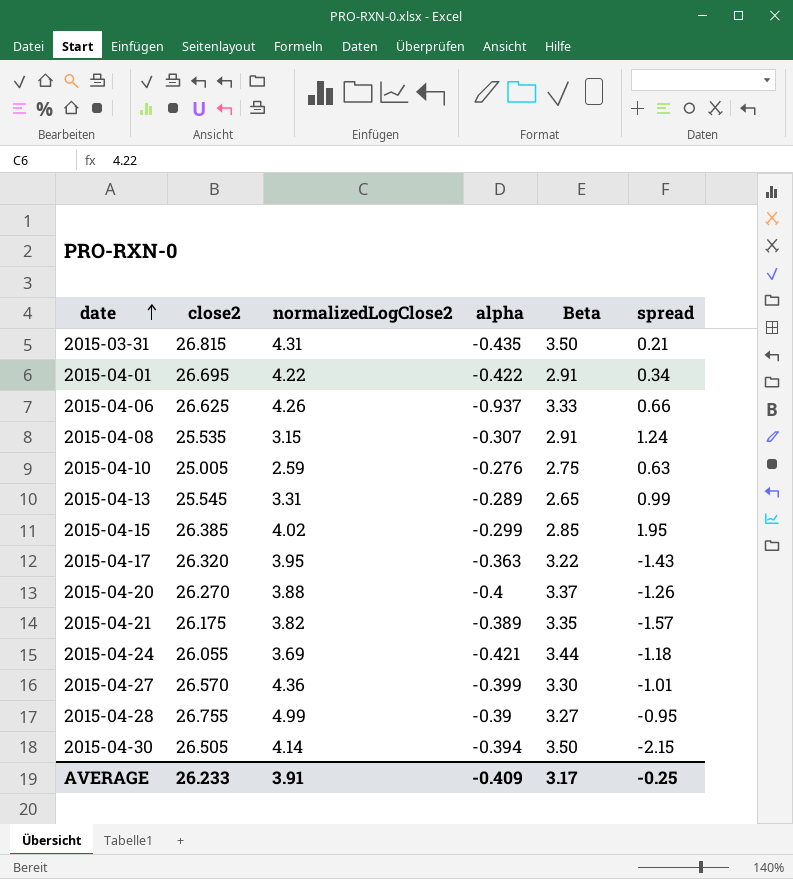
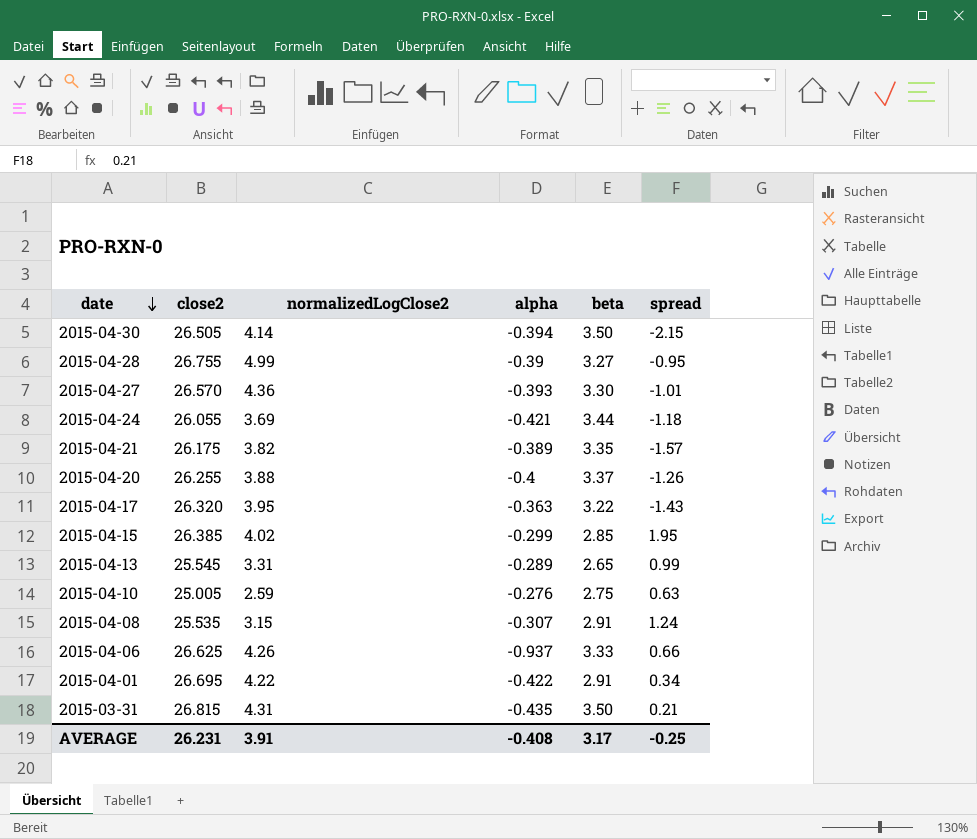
row order: date ascending -> date descending
column name: Beta -> beta
2015-04-27 | alpha: -0.399 -> -0.393
2015-04-20 | close2: 26.270 -> 26.255
AVERAGE | close2: 26.233 -> 26.231
AVERAGE | alpha: -0.409 -> -0.408

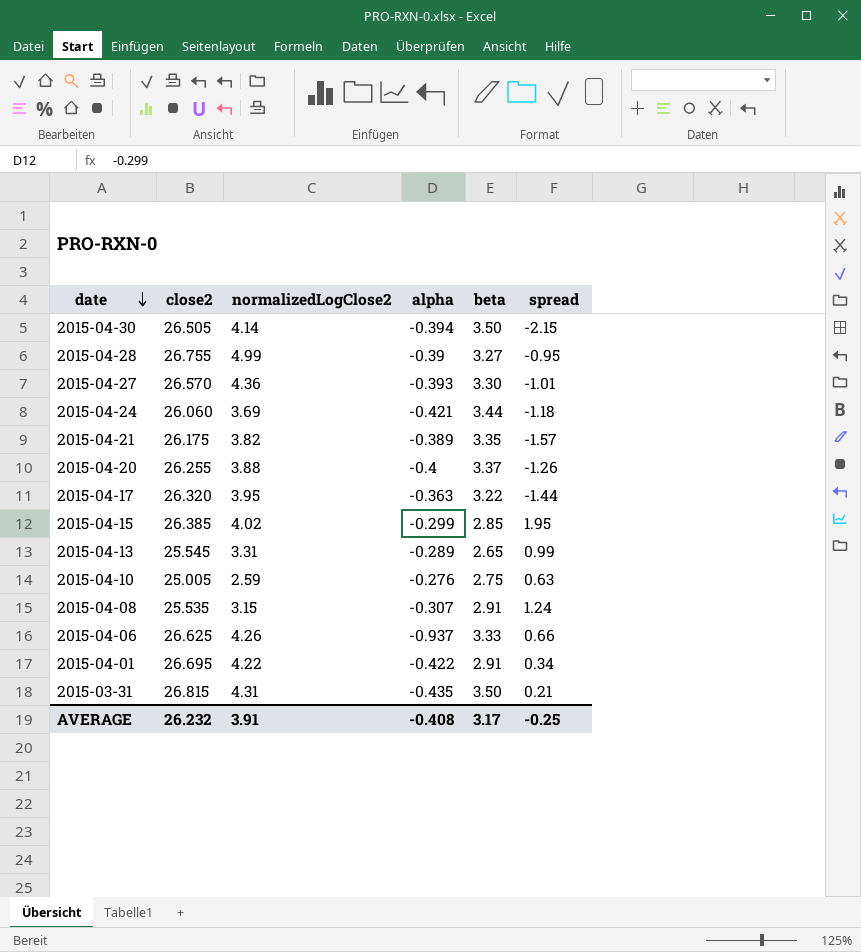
2015-04-24 | close2: 26.055 -> 26.060
2015-04-17 | spread: -1.43 -> -1.44
AVERAGE | close2: 26.231 -> 26.232

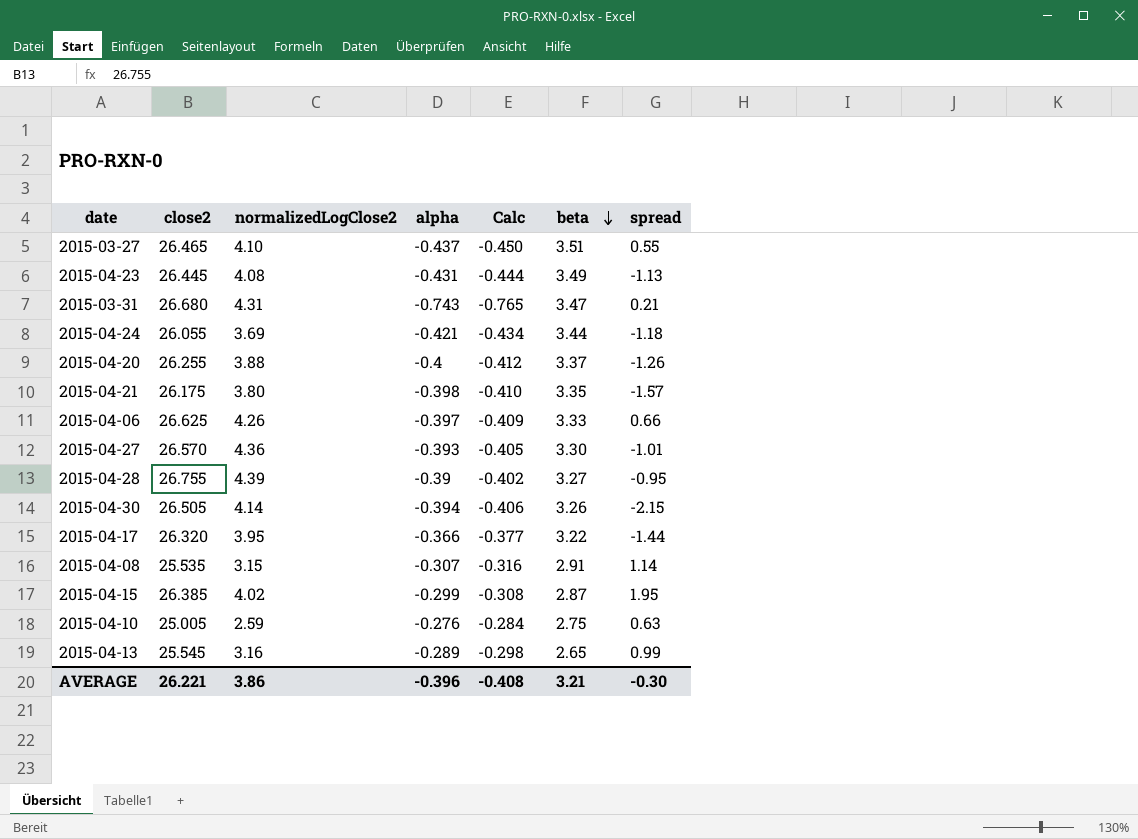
row order: date descending -> beta descending
column Calc | formula: none -> [alpha] * 1.03
row 2015-04-01: 26.695 | 4.22 | -0.422 | 2.91 | 0.34 -> none
row 2015-03-27: none -> 26.465 | 4.10 | -0.437 | -0.450 | 3.51 | 0.55
row 2015-04-23: none -> 26.445 | 4.08 | -0.431 | -0.444 | 3.49 | -1.13
2015-03-31 | close2: 26.815 -> 26.680
2015-03-31 | alpha: -0.435 -> -0.743
2015-03-31 | beta: 3.50 -> 3.47
2015-04-24 | close2: 26.060 -> 26.055
2015-04-21 | normalizedLogClose2: 3.82 -> 3.80
2015-04-21 | alpha: -0.389 -> -0.398
2015-04-06 | alpha: -0.937 -> -0.397
2015-04-28 | normalizedLogClose2: 4.99 -> 4.39
2015-04-30 | beta: 3.50 -> 3.26
2015-04-17 | alpha: -0.363 -> -0.366
2015-04-08 | spread: 1.24 -> 1.14
2015-04-15 | beta: 2.85 -> 2.87
2015-04-13 | normalizedLogClose2: 3.31 -> 3.16
AVERAGE | close2: 26.232 -> 26.221
AVERAGE | normalizedLogClose2: 3.91 -> 3.86
AVERAGE | alpha: -0.408 -> -0.396
AVERAGE | beta: 3.17 -> 3.21
AVERAGE | spread: -0.25 -> -0.30

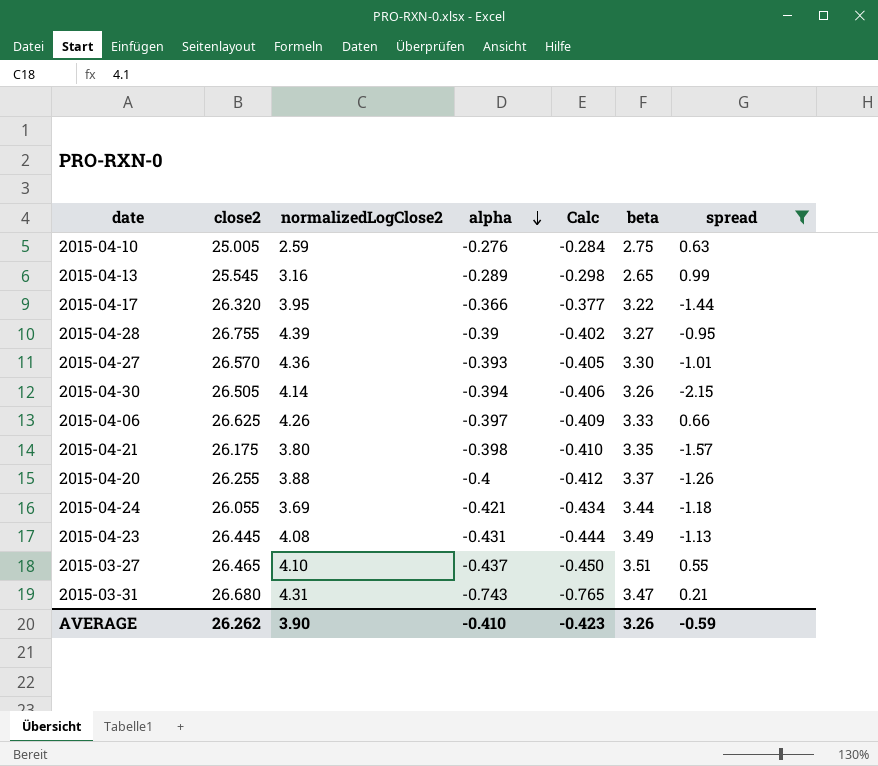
filter: none -> spread <= 0.99
row order: beta descending -> alpha descending
AVERAGE | close2: 26.221 -> 26.262
AVERAGE | normalizedLogClose2: 3.86 -> 3.90
AVERAGE | alpha: -0.396 -> -0.410
AVERAGE | Calc: -0.408 -> -0.423
AVERAGE | beta: 3.21 -> 3.26
AVERAGE | spread: -0.30 -> -0.59

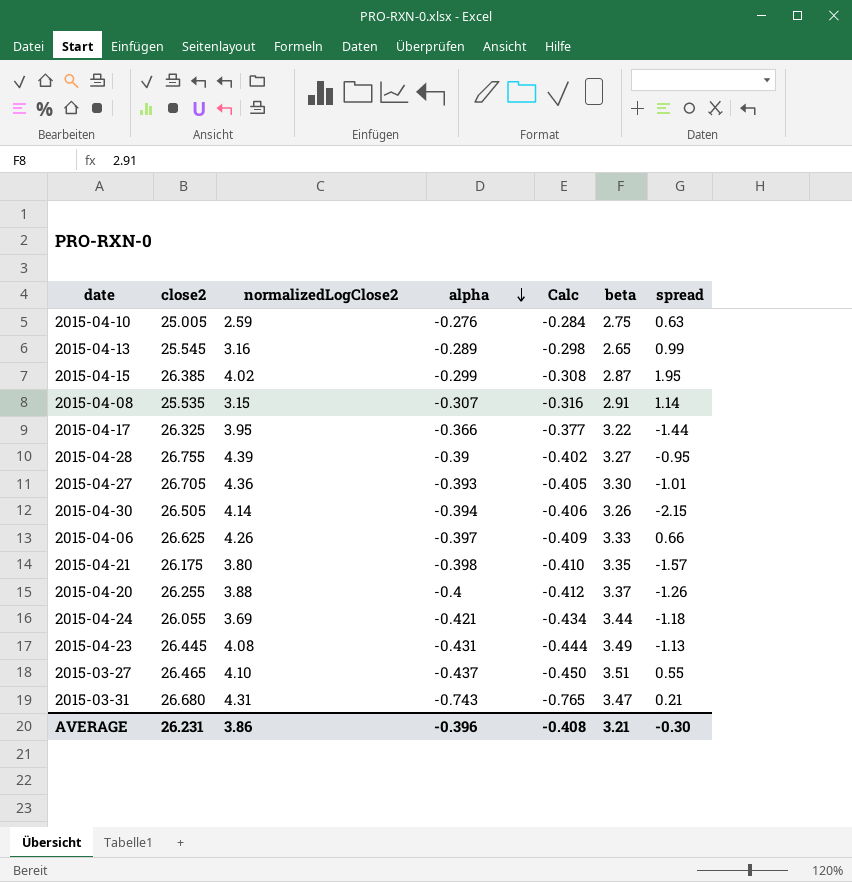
filter: spread <= 0.99 -> none
2015-04-17 | close2: 26.320 -> 26.325
2015-04-27 | close2: 26.570 -> 26.705
AVERAGE | close2: 26.262 -> 26.231
AVERAGE | normalizedLogClose2: 3.90 -> 3.86
AVERAGE | alpha: -0.410 -> -0.396
AVERAGE | Calc: -0.423 -> -0.408
AVERAGE | beta: 3.26 -> 3.21
AVERAGE | spread: -0.59 -> -0.30

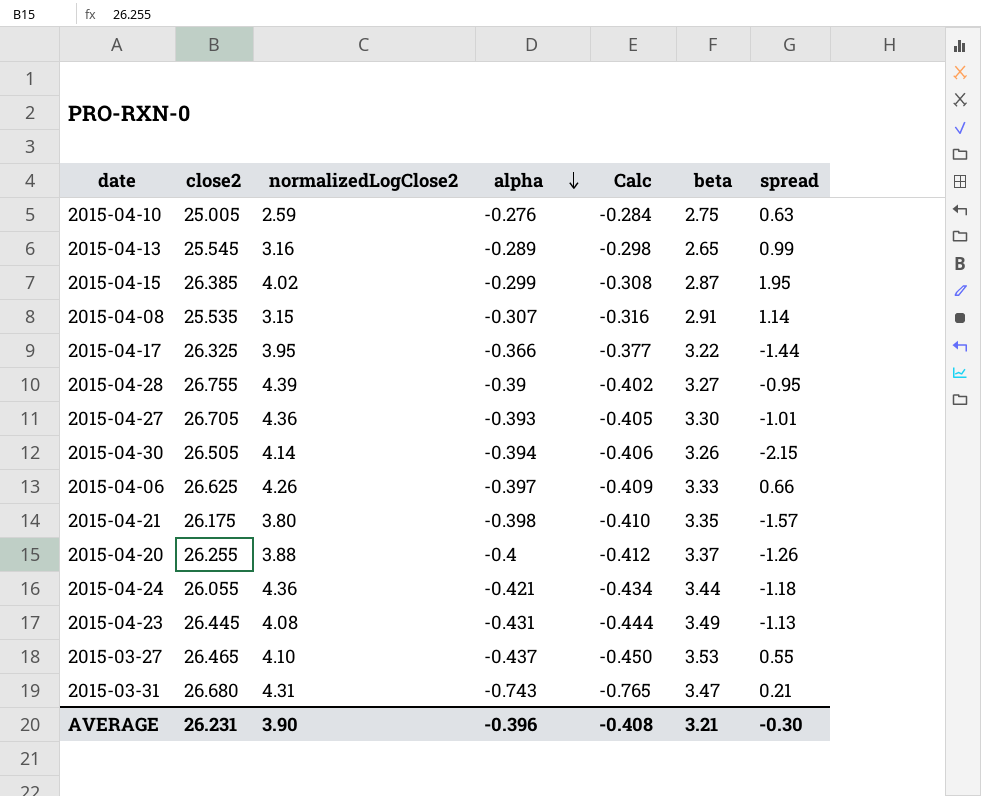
2015-04-24 | normalizedLogClose2: 3.69 -> 4.36
2015-03-27 | beta: 3.51 -> 3.53
AVERAGE | normalizedLogClose2: 3.86 -> 3.90

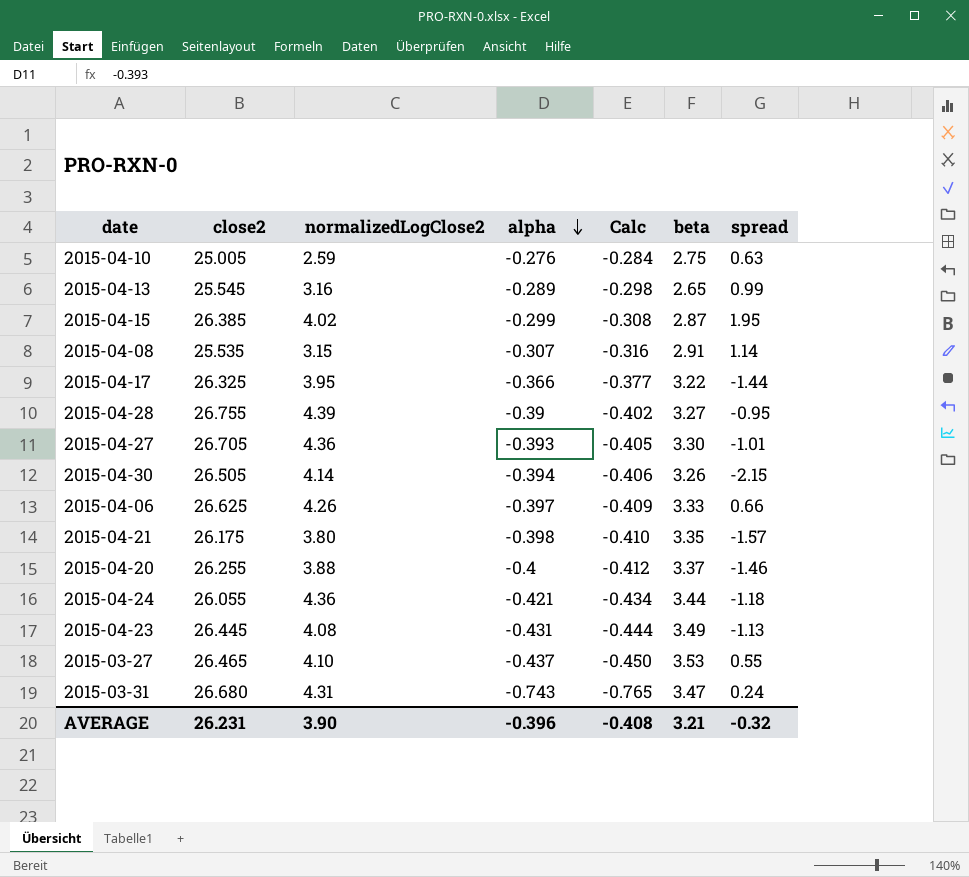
2015-04-20 | spread: -1.26 -> -1.46
2015-03-31 | spread: 0.21 -> 0.24
AVERAGE | spread: -0.30 -> -0.32

